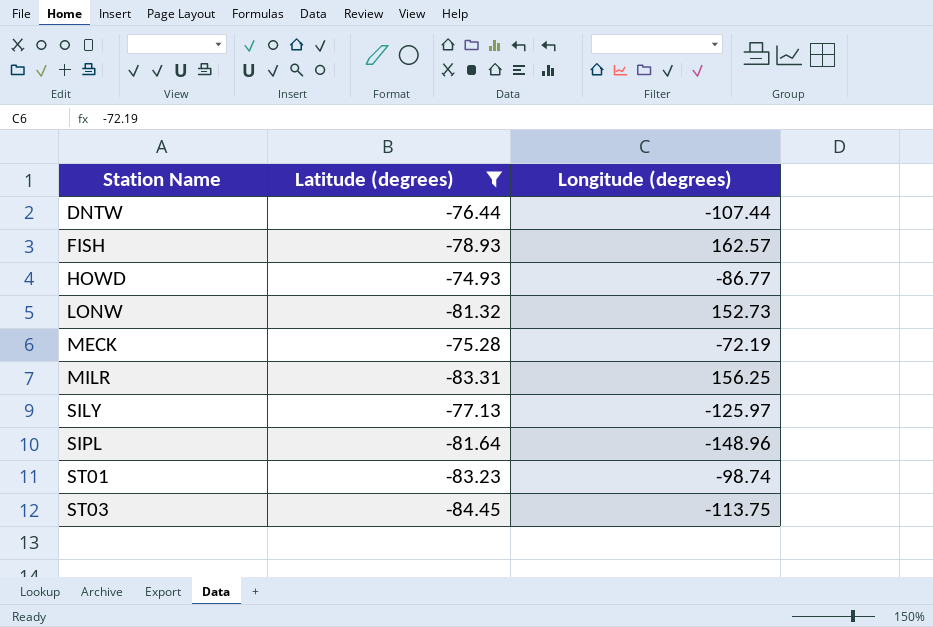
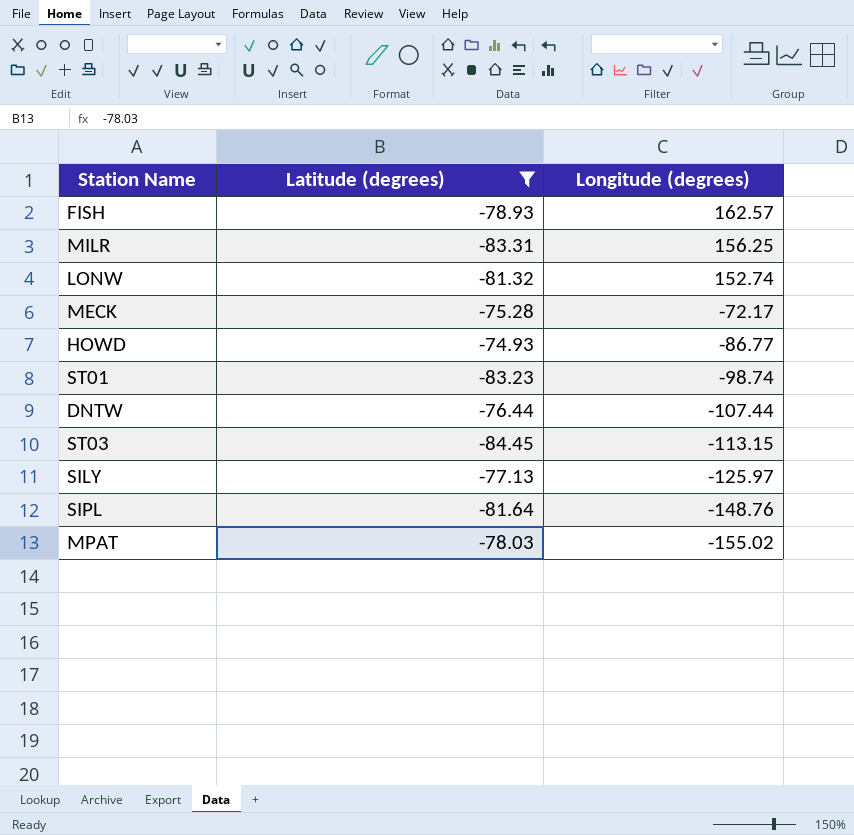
row order: Station Name ascending -> Longitude (degrees) descending
LONW | Longitude (degrees): 152.73 -> 152.74
MECK | Longitude (degrees): -72.19 -> -72.17
ST03 | Longitude (degrees): -113.75 -> -113.15
SIPL | Longitude (degrees): -148.96 -> -148.76
row MPAT: none -> -78.03 | -155.02

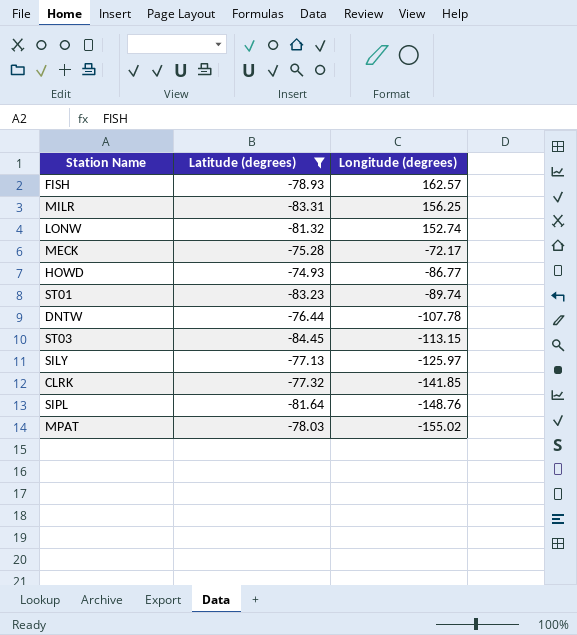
ST01 | Longitude (degrees): -98.74 -> -89.74
DNTW | Longitude (degrees): -107.44 -> -107.78
row CLRK: none -> -77.32 | -141.85

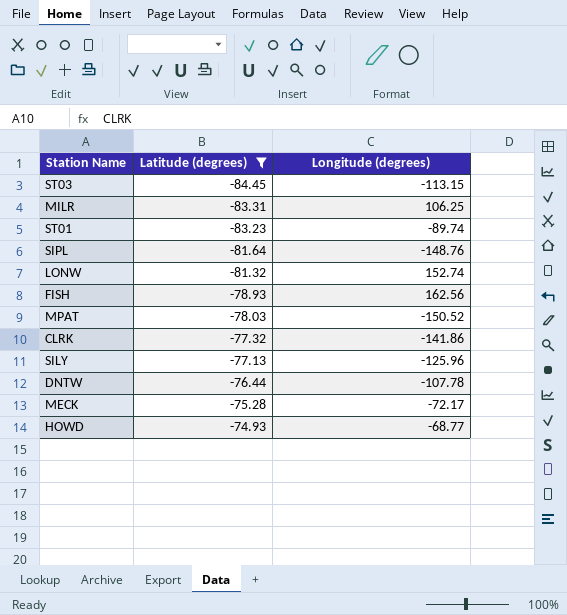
row order: Longitude (degrees) descending -> Latitude (degrees) ascending
MILR | Longitude (degrees): 156.25 -> 106.25
FISH | Longitude (degrees): 162.57 -> 162.56
MPAT | Longitude (degrees): -155.02 -> -150.52
CLRK | Longitude (degrees): -141.85 -> -141.86
SILY | Longitude (degrees): -125.97 -> -125.96
HOWD | Longitude (degrees): -86.77 -> -68.77

